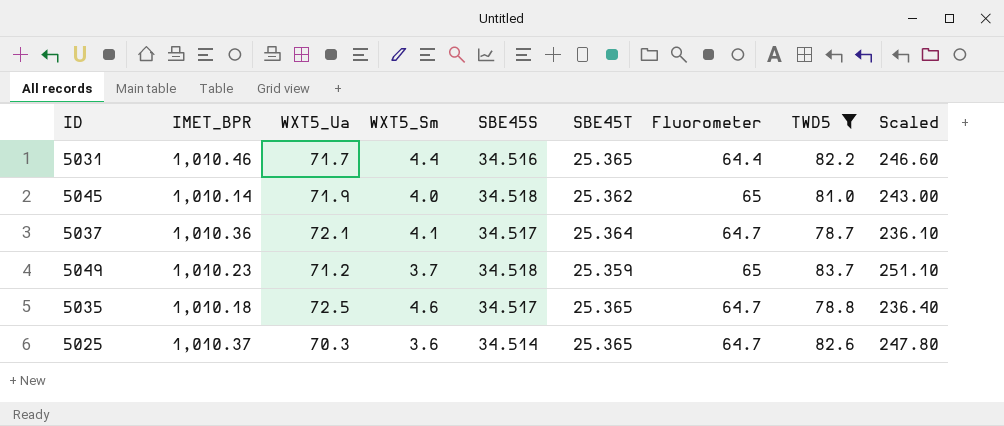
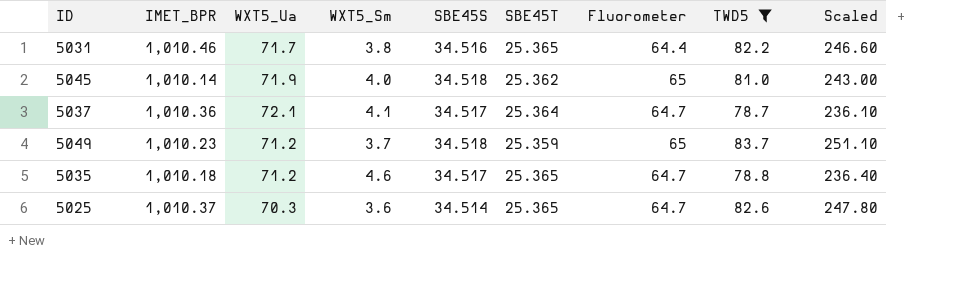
5031 | WXT5_Sm: 4.4 -> 3.8
5035 | WXT5_Ua: 72.5 -> 71.2

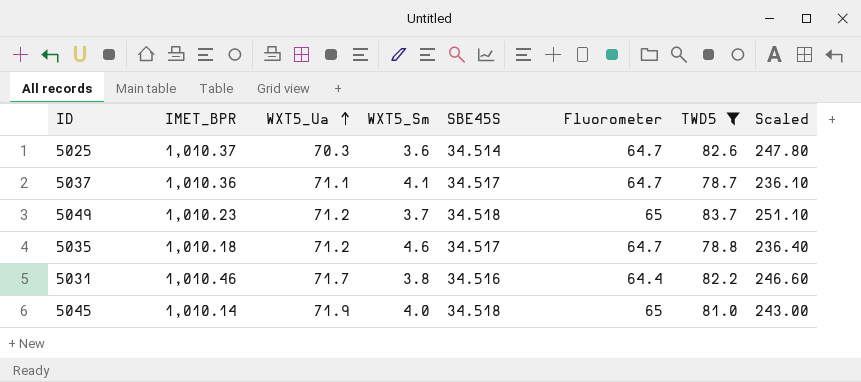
row order: none -> WXT5_Ua ascending
column SBE45T | position: 6 -> none
5037 | WXT5_Ua: 72.1 -> 71.1

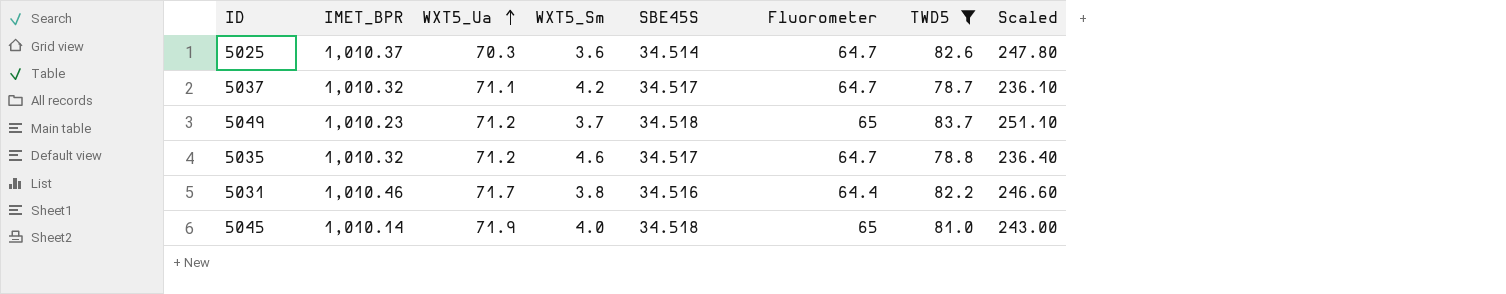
5037 | IMET_BPR: 1,010.36 -> 1,010.32
5037 | WXT5_Sm: 4.1 -> 4.2
5035 | IMET_BPR: 1,010.18 -> 1,010.32

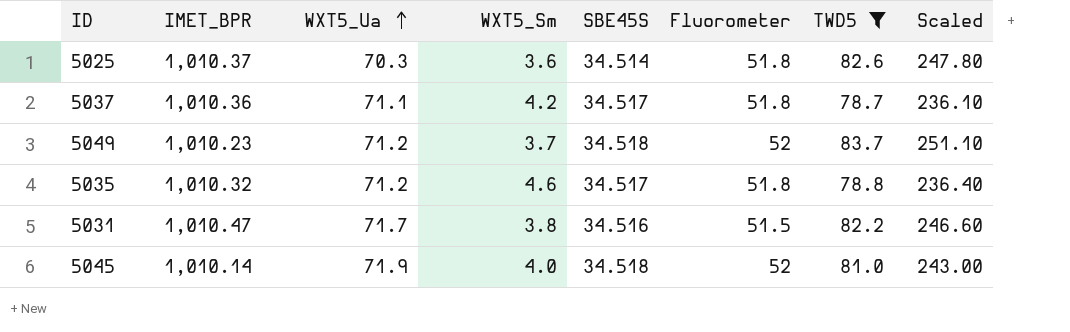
5025 | Fluorometer: 64.7 -> 51.8
5037 | IMET_BPR: 1,010.32 -> 1,010.36
5037 | Fluorometer: 64.7 -> 51.8
5049 | Fluorometer: 65 -> 52
5035 | Fluorometer: 64.7 -> 51.8
5031 | IMET_BPR: 1,010.46 -> 1,010.47
5031 | Fluorometer: 64.4 -> 51.5
5045 | Fluorometer: 65 -> 52

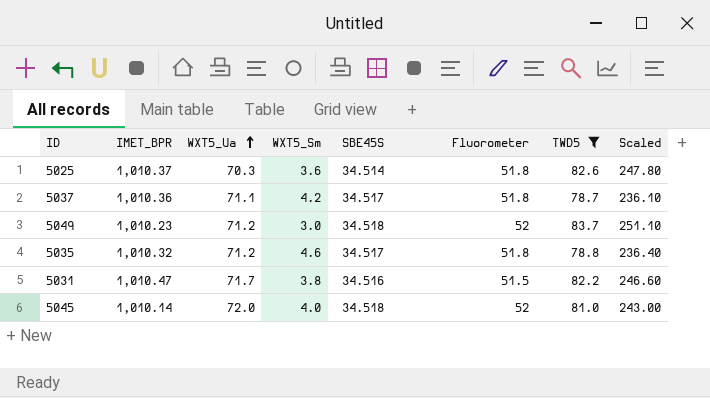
5049 | WXT5_Sm: 3.7 -> 3.0
5045 | WXT5_Ua: 71.9 -> 72.0

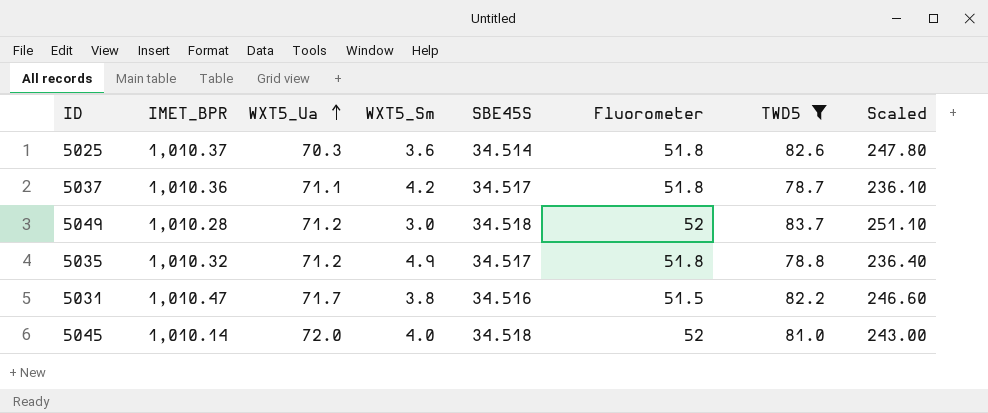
5049 | IMET_BPR: 1,010.23 -> 1,010.28
5035 | WXT5_Sm: 4.6 -> 4.9

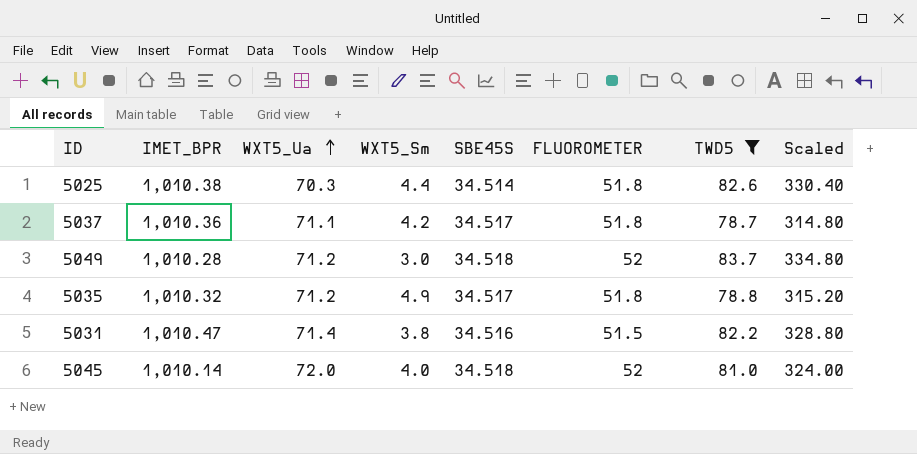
column name: Fluorometer -> FLUOROMETER
column Scaled | formula: [TWD5] * 3 -> [TWD5] * 4
5025 | IMET_BPR: 1,010.37 -> 1,010.38
5025 | WXT5_Sm: 3.6 -> 4.4
5031 | WXT5_Ua: 71.7 -> 71.4

